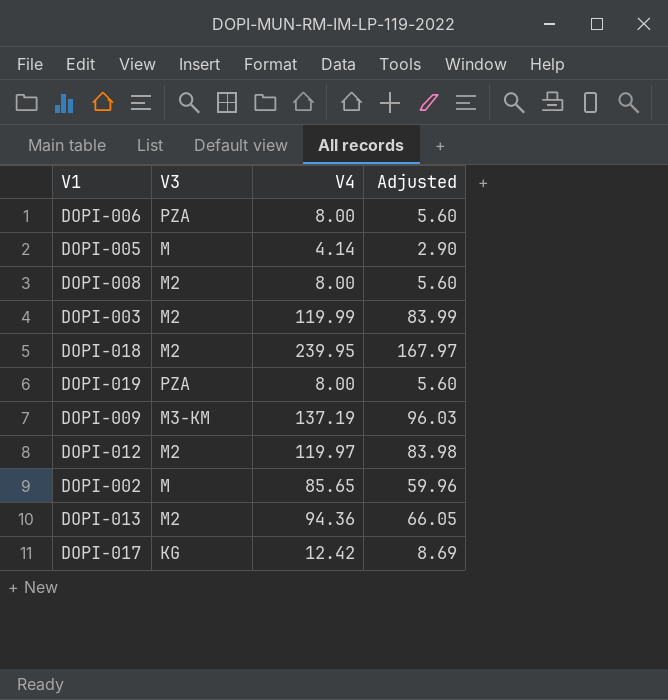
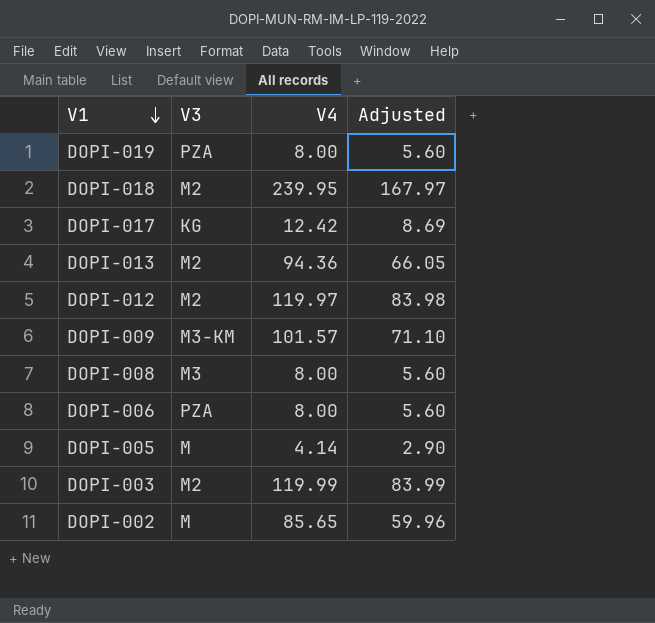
row order: none -> V1 descending
DOPI-009 | V4: 137.19 -> 101.57
DOPI-009 | Adjusted: 96.03 -> 71.10
DOPI-008 | V3: M2 -> M3

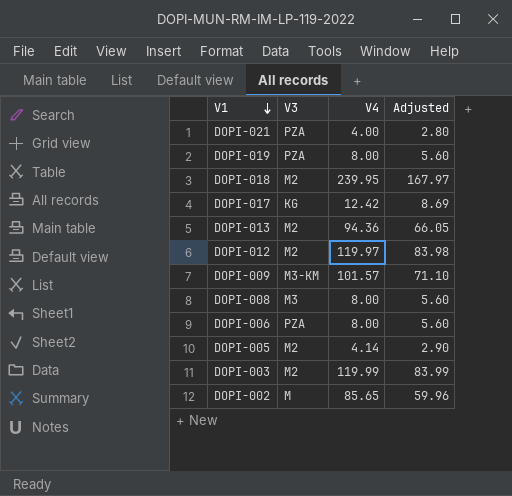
row DOPI-021: none -> PZA | 4.00 | 2.80
DOPI-005 | V3: M -> M2

